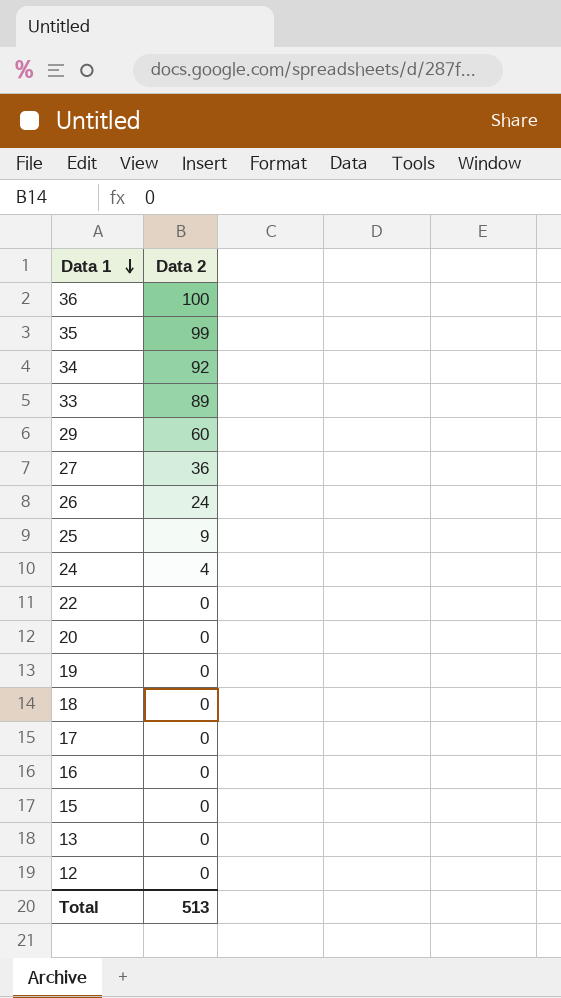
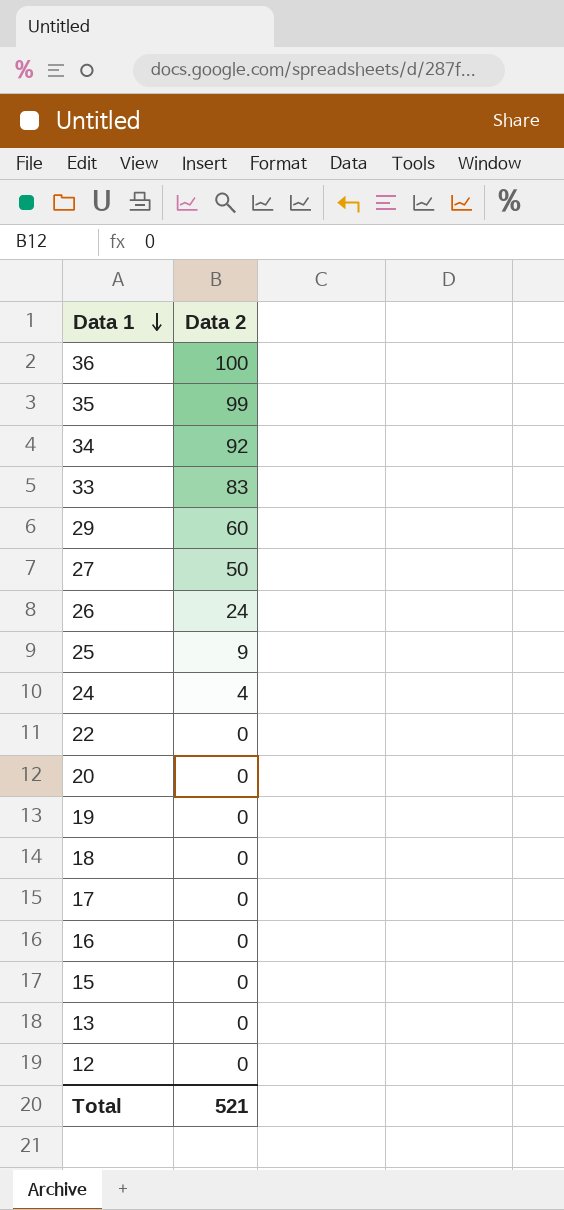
33 | Data 2: 89 -> 83
27 | Data 2: 36 -> 50
Total | Data 2: 513 -> 521

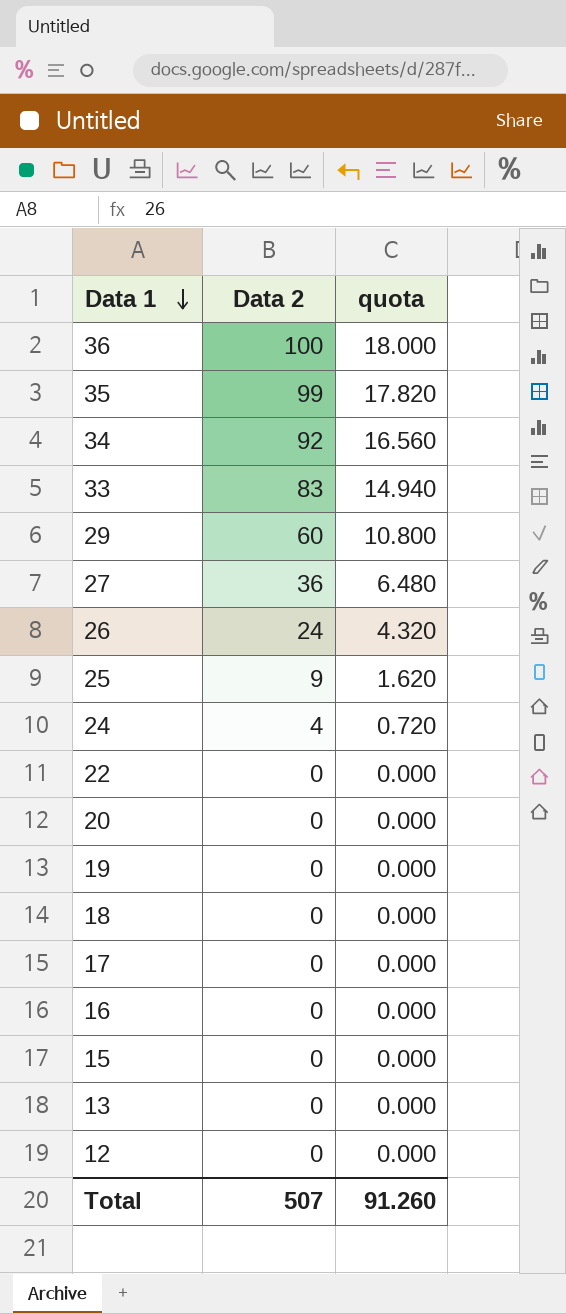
column quota | formula: none -> [Data 2] * 0.18
27 | Data 2: 50 -> 36
Total | Data 2: 521 -> 507

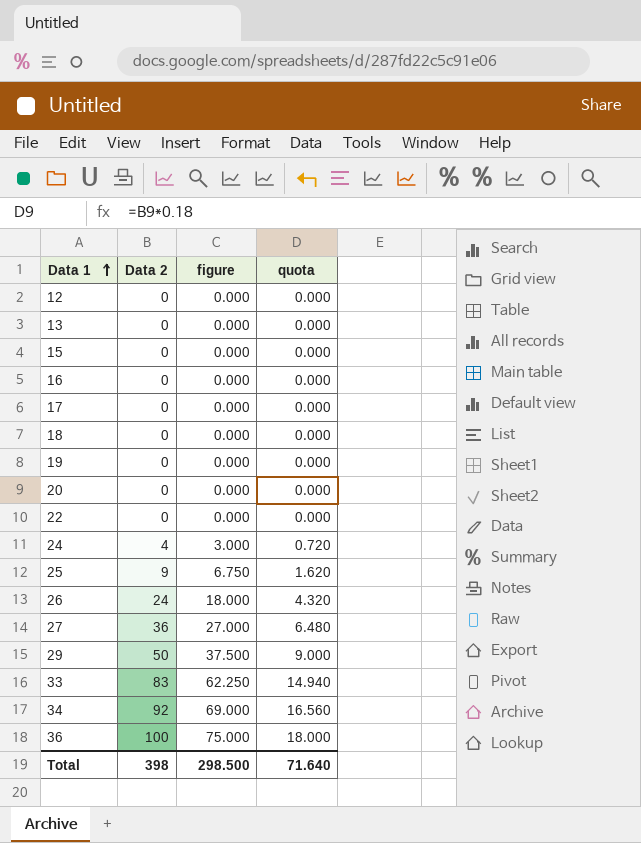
row order: Data 1 descending -> Data 1 ascending
column figure | formula: none -> [Data 2] * 0.75
row 35: 99 | 17.820 -> none
29 | Data 2: 60 -> 50
29 | quota: 10.800 -> 9.000
Total | Data 2: 507 -> 398
Total | quota: 91.260 -> 71.640

